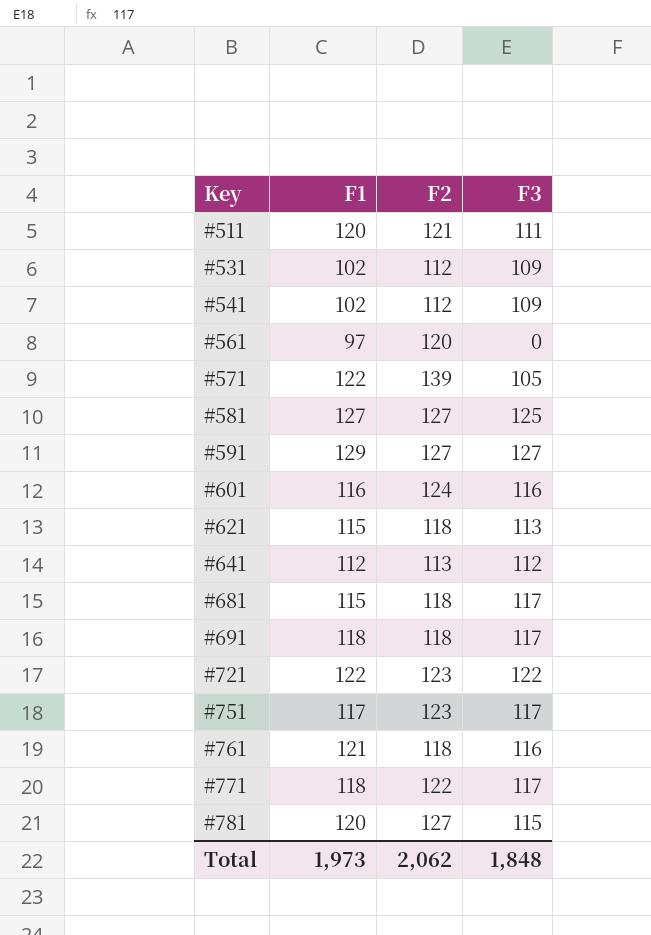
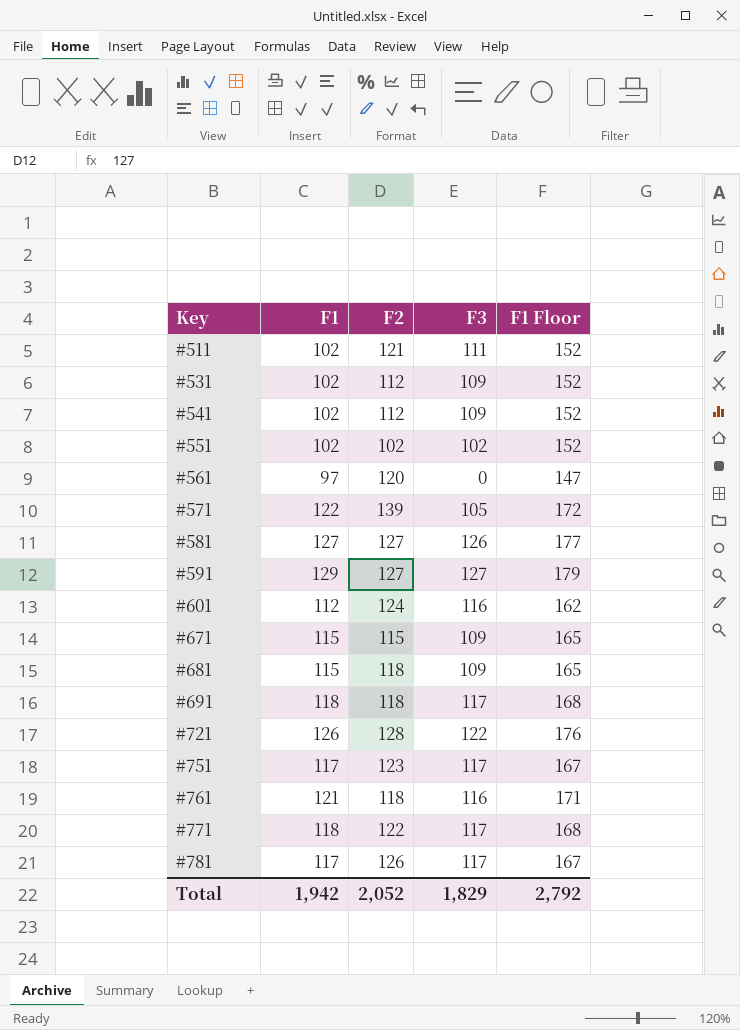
column F1 Floor | formula: none -> [F1] + 50
row #621: 115 | 118 | 113 -> none
row #641: 112 | 113 | 112 -> none
#511 | F1: 120 -> 102
row #551: none -> 102 | 102 | 102 | 152
#581 | F3: 125 -> 126
#601 | F1: 116 -> 112
row #671: none -> 115 | 115 | 109 | 165
#681 | F3: 117 -> 109
#721 | F1: 122 -> 126
#721 | F2: 123 -> 128
#781 | F1: 120 -> 117
#781 | F2: 127 -> 126
#781 | F3: 115 -> 117
Total | F1: 1,973 -> 1,942
Total | F2: 2,062 -> 2,052
Total | F3: 1,848 -> 1,829

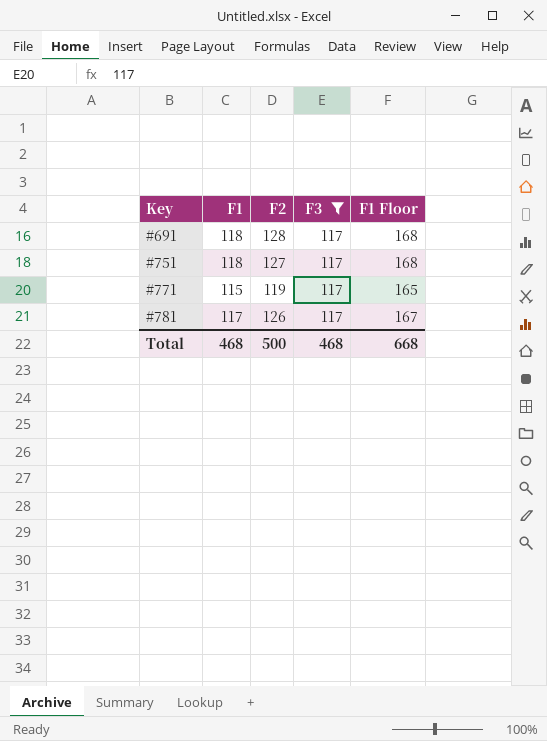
filter: none -> F3 = 117
#691 | F2: 118 -> 128
#751 | F1: 117 -> 118
#751 | F2: 123 -> 127
#751 | F1 Floor: 167 -> 168
#771 | F1: 118 -> 115
#771 | F2: 122 -> 119
#771 | F1 Floor: 168 -> 165
Total | F1: 1,942 -> 468
Total | F2: 2,052 -> 500
Total | F3: 1,829 -> 468
Total | F1 Floor: 2,792 -> 668

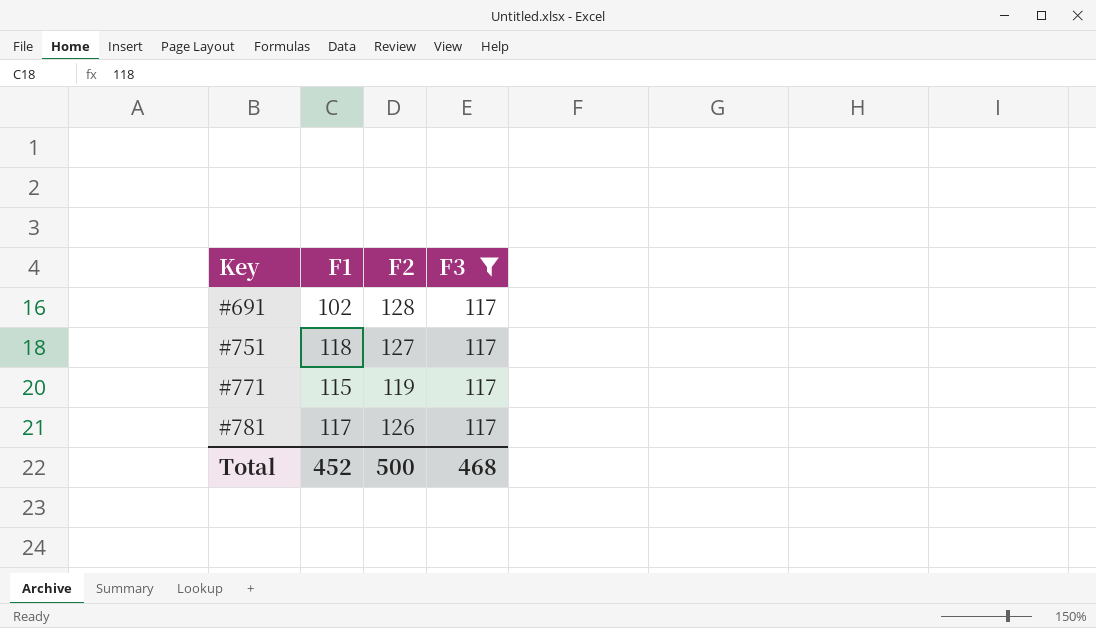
column F1 Floor | formula: [F1] + 50 -> none
#691 | F1: 118 -> 102
Total | F1: 468 -> 452

